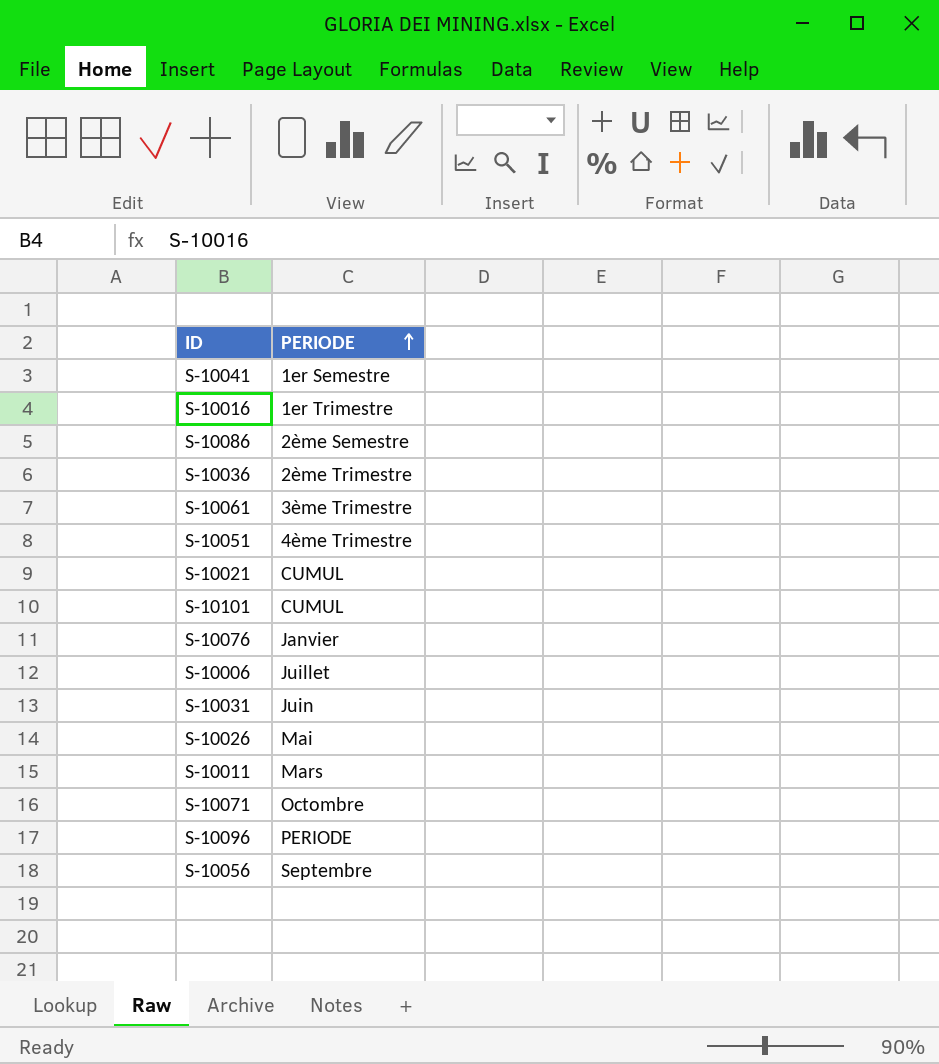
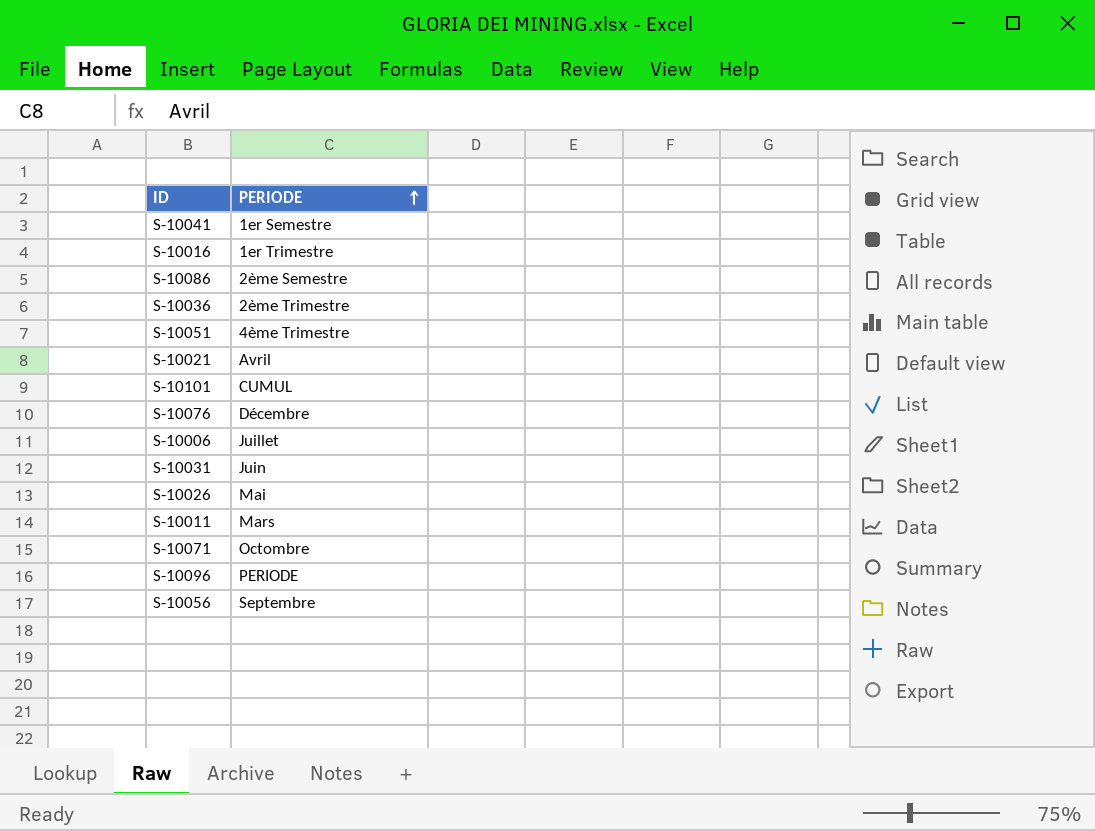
row S-10061: 3ème Trimestre -> none
S-10021 | PERIODE: CUMUL -> Avril
S-10076 | PERIODE: Janvier -> Décembre

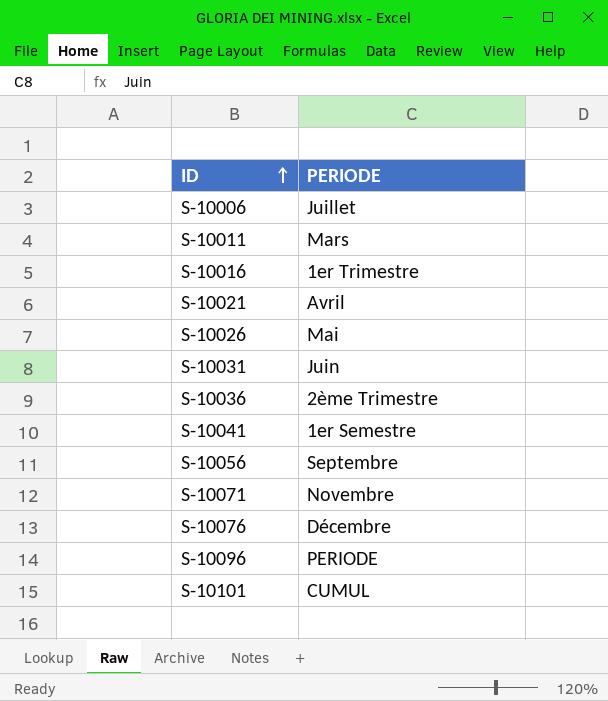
row order: PERIODE ascending -> ID ascending
row S-10086: 2ème Semestre -> none
row S-10051: 4ème Trimestre -> none
S-10071 | PERIODE: Octombre -> Novembre

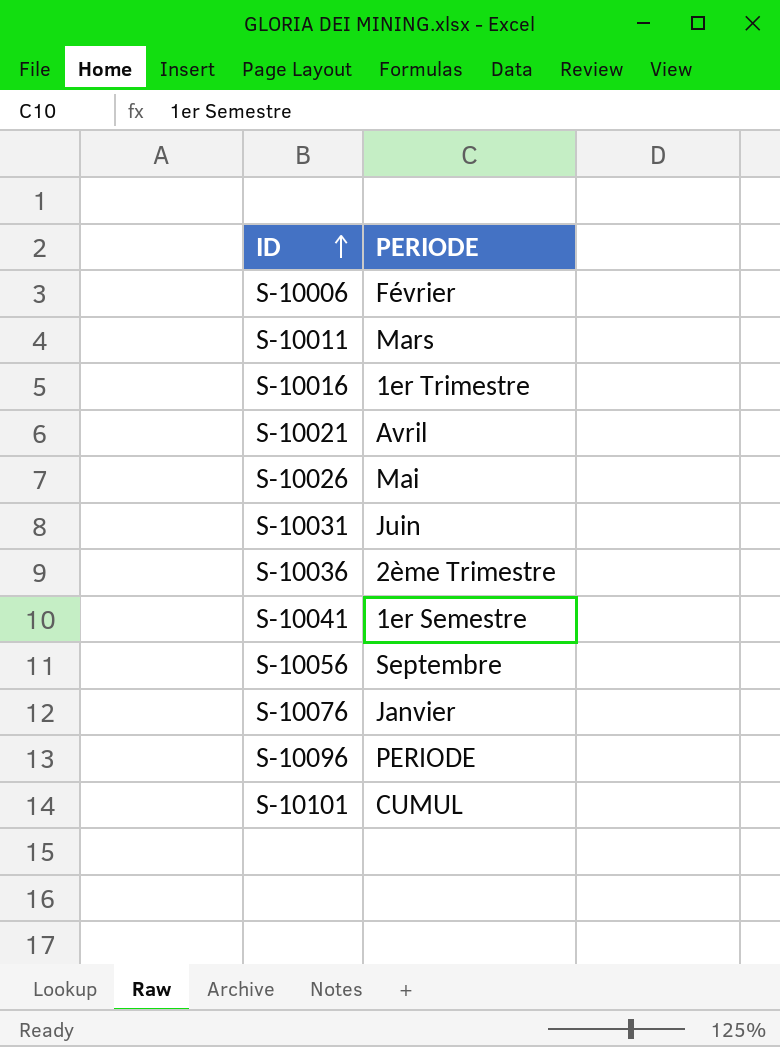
row S-10071: Novembre -> none
S-10006 | PERIODE: Juillet -> Février
S-10076 | PERIODE: Décembre -> Janvier

